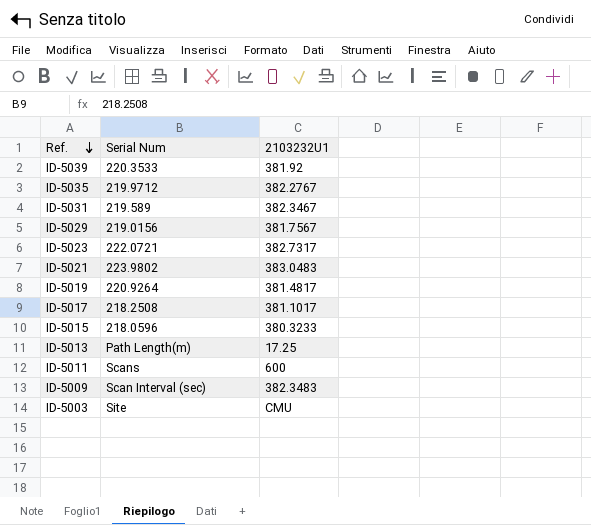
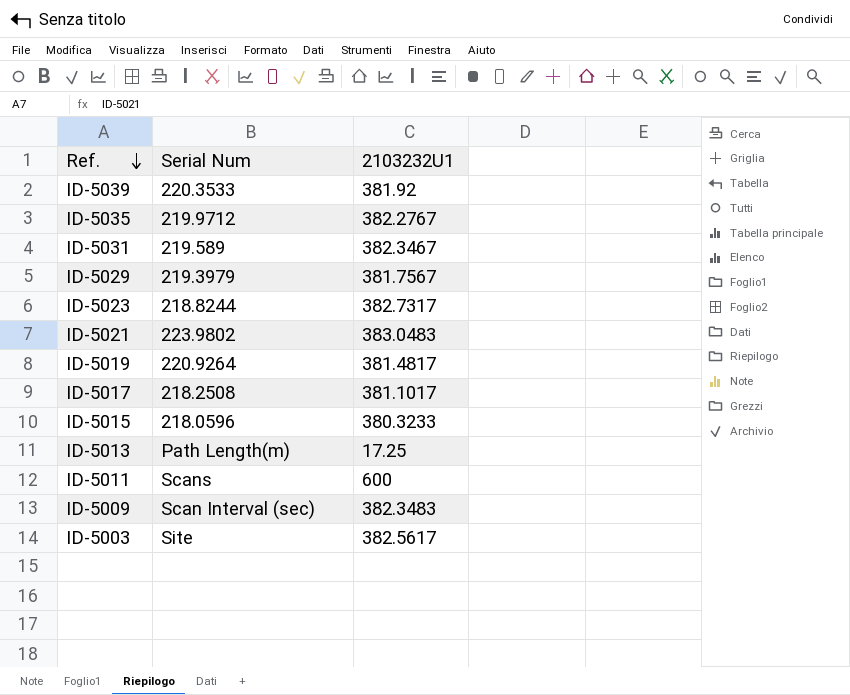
ID-5029 | Serial Num: 219.0156 -> 219.3979
ID-5023 | Serial Num: 222.0721 -> 218.8244
ID-5003 | 2103232U1: CMU -> 382.5617

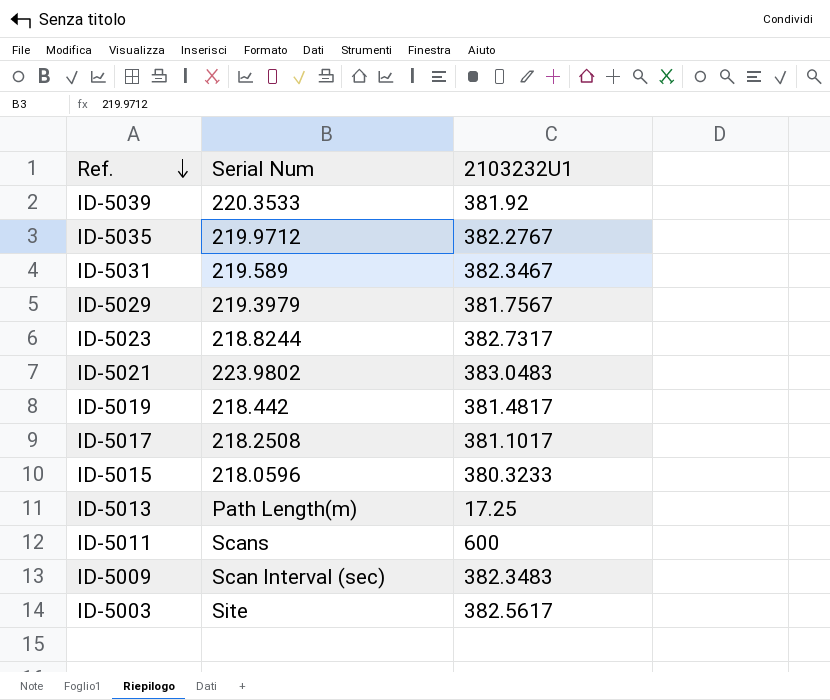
ID-5019 | Serial Num: 220.9264 -> 218.442

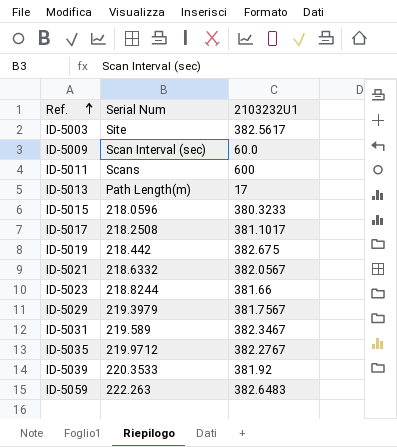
row order: Ref. descending -> Ref. ascending
ID-5009 | 2103232U1: 382.3483 -> 60.0
ID-5013 | 2103232U1: 17.25 -> 17
ID-5019 | 2103232U1: 381.4817 -> 382.675
ID-5021 | Serial Num: 223.9802 -> 218.6332
ID-5021 | 2103232U1: 383.0483 -> 382.0567
ID-5023 | 2103232U1: 382.7317 -> 381.66
row ID-5059: none -> 222.263 | 382.6483

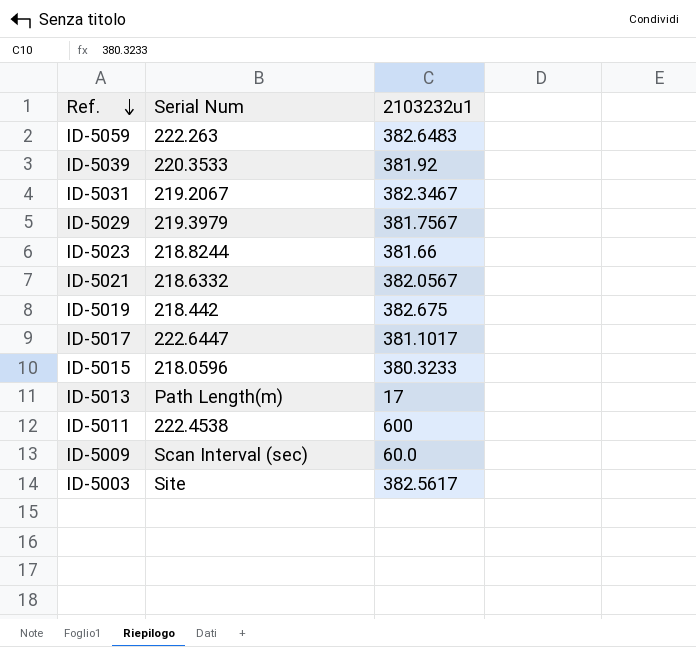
row order: Ref. ascending -> Ref. descending
column name: 2103232U1 -> 2103232u1
row ID-5035: 219.9712 | 382.2767 -> none
ID-5031 | Serial Num: 219.589 -> 219.2067
ID-5017 | Serial Num: 218.2508 -> 222.6447
ID-5011 | Serial Num: Scans -> 222.4538

